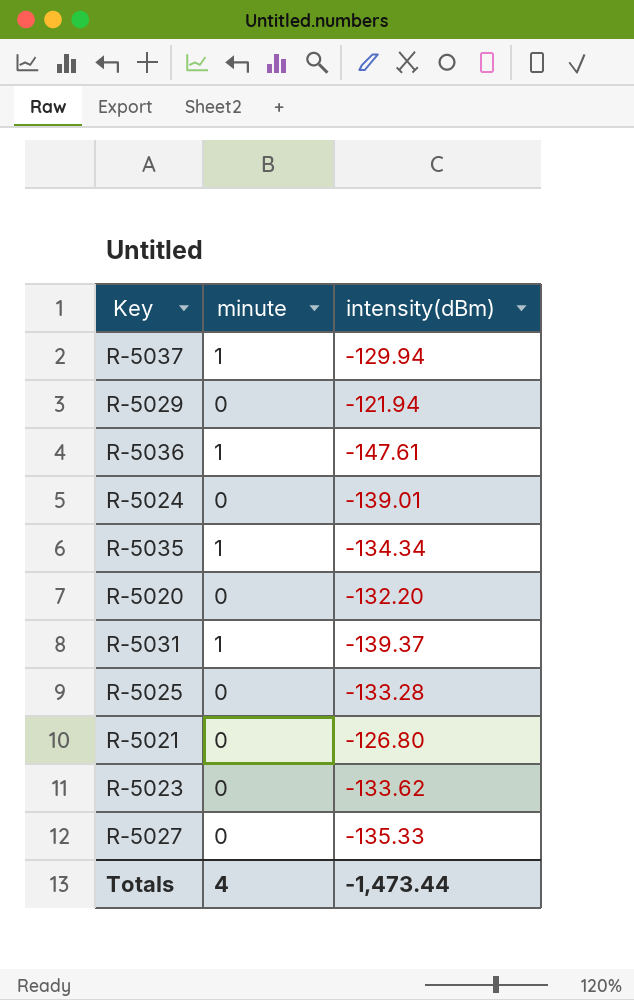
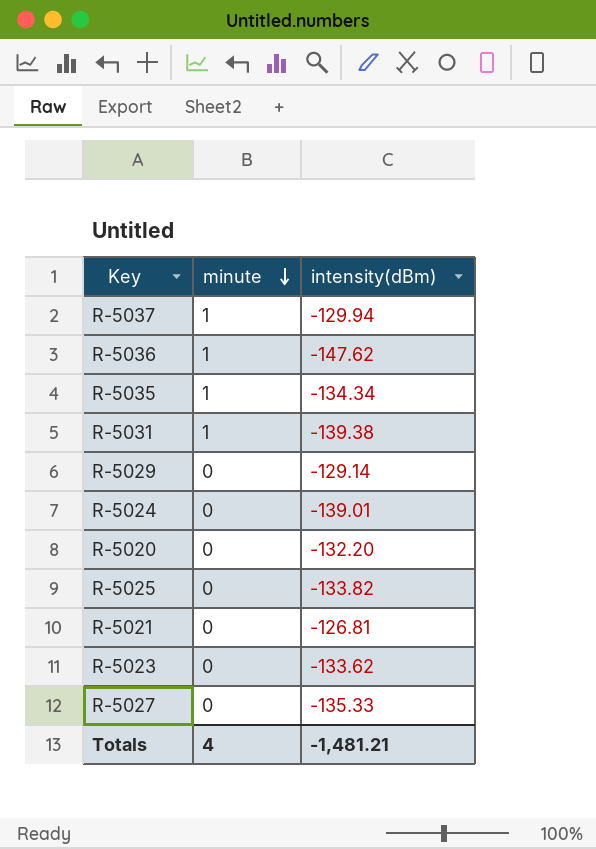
row order: none -> minute descending
R-5036 | intensity(dBm): -147.61 -> -147.62
R-5031 | intensity(dBm): -139.37 -> -139.38
R-5029 | intensity(dBm): -121.94 -> -129.14
R-5025 | intensity(dBm): -133.28 -> -133.82
R-5021 | intensity(dBm): -126.80 -> -126.81
Totals | intensity(dBm): -1,473.44 -> -1,481.21

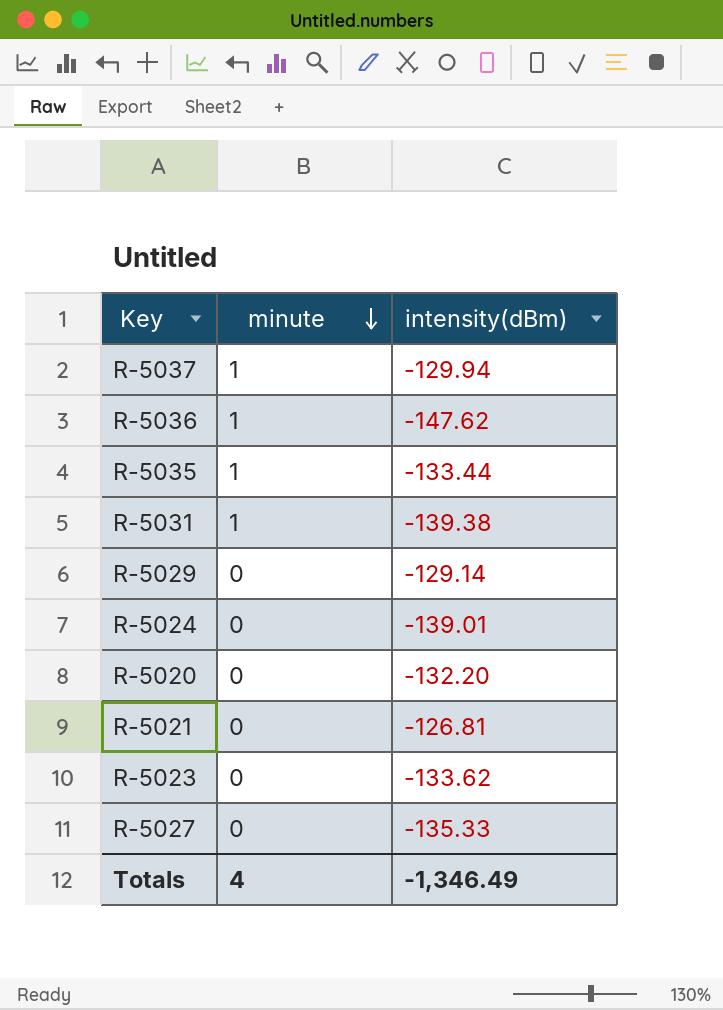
row R-5025: 0 | -133.82 -> none
R-5035 | intensity(dBm): -134.34 -> -133.44
Totals | intensity(dBm): -1,481.21 -> -1,346.49

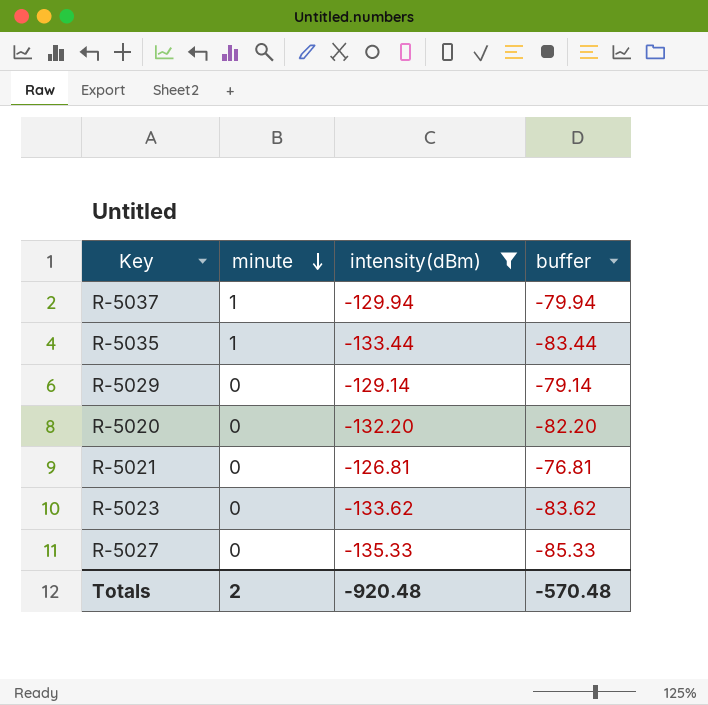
filter: none -> intensity(dBm) >= -135.33
column buffer | formula: none -> [intensity(dBm)] + 50
Totals | minute: 4 -> 2
Totals | intensity(dBm): -1,346.49 -> -920.48

